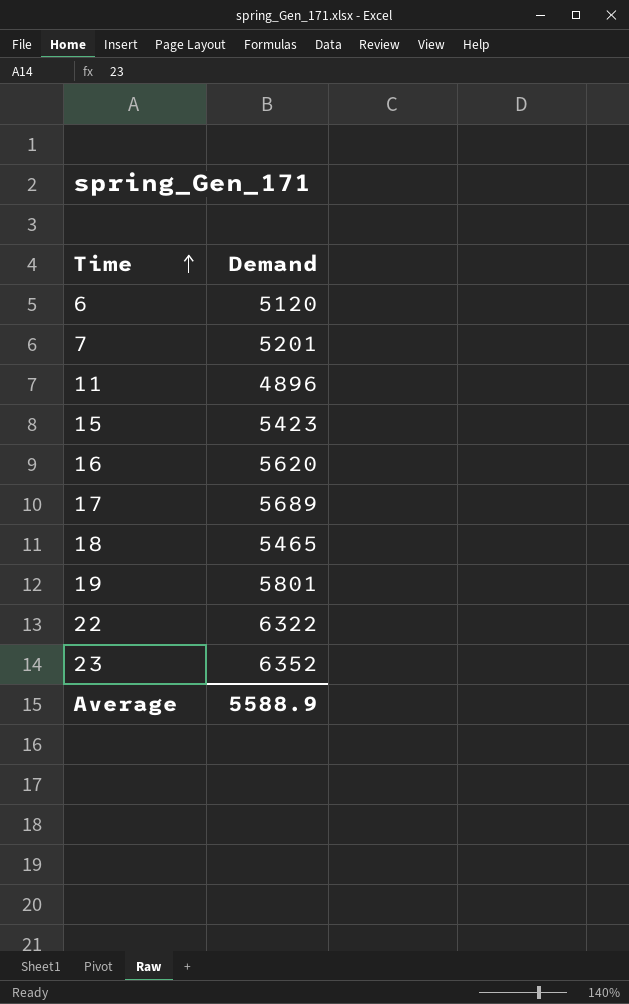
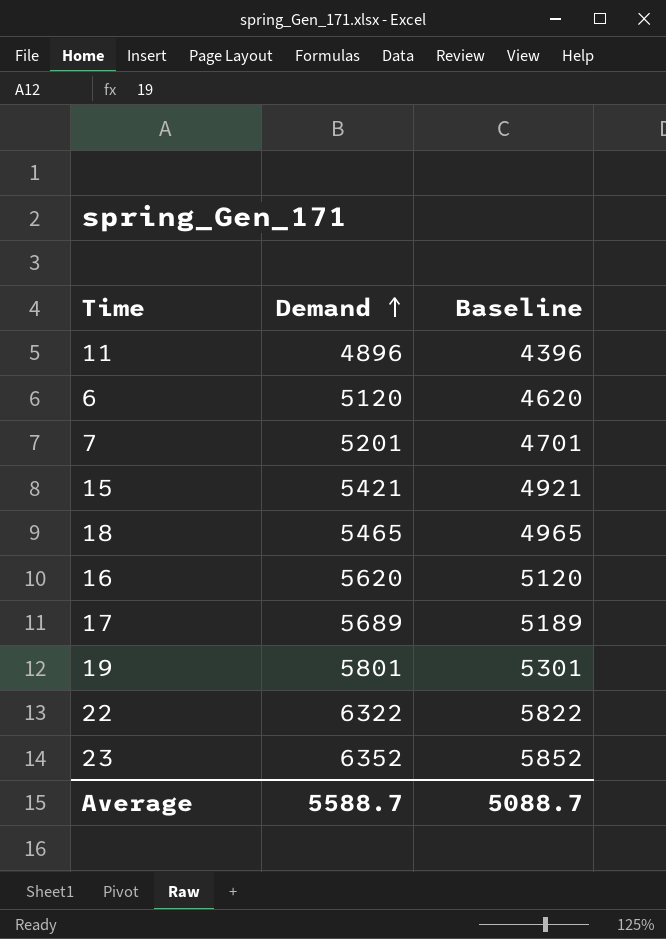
row order: Time ascending -> Demand ascending
column Baseline | formula: none -> [Demand] - 500
15 | Demand: 5423 -> 5421
Average | Demand: 5588.9 -> 5588.7

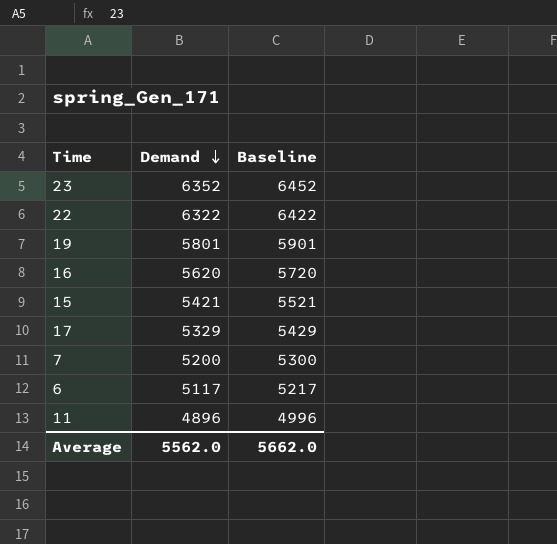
row order: Demand ascending -> Demand descending
column Baseline | formula: [Demand] - 500 -> [Demand] + 100
row 18: 5465 | 4965 -> none
17 | Demand: 5689 -> 5329
7 | Demand: 5201 -> 5200
6 | Demand: 5120 -> 5117
Average | Demand: 5588.7 -> 5562.0
Average | Baseline: 5088.7 -> 5662.0

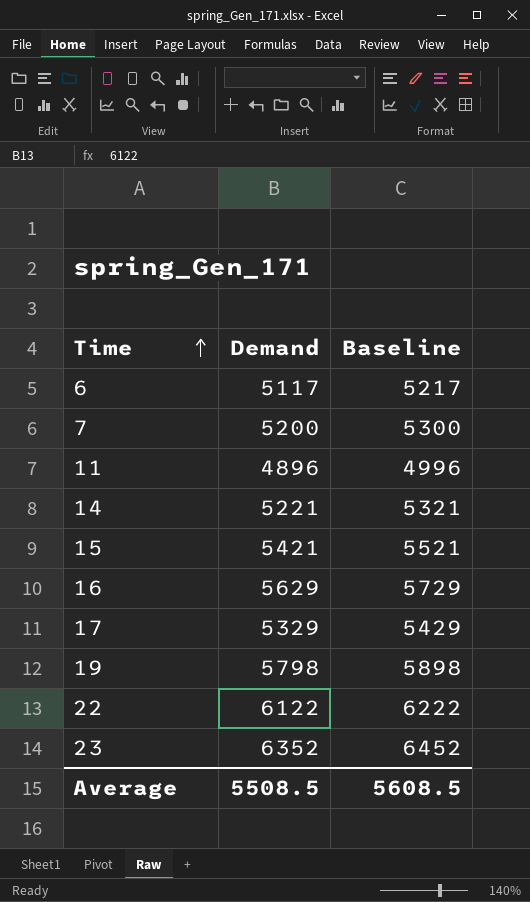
row order: Demand descending -> Time ascending
row 14: none -> 5221 | 5321
16 | Demand: 5620 -> 5629
16 | Baseline: 5720 -> 5729
19 | Demand: 5801 -> 5798
19 | Baseline: 5901 -> 5898
22 | Demand: 6322 -> 6122
22 | Baseline: 6422 -> 6222
Average | Demand: 5562.0 -> 5508.5
Average | Baseline: 5662.0 -> 5608.5

